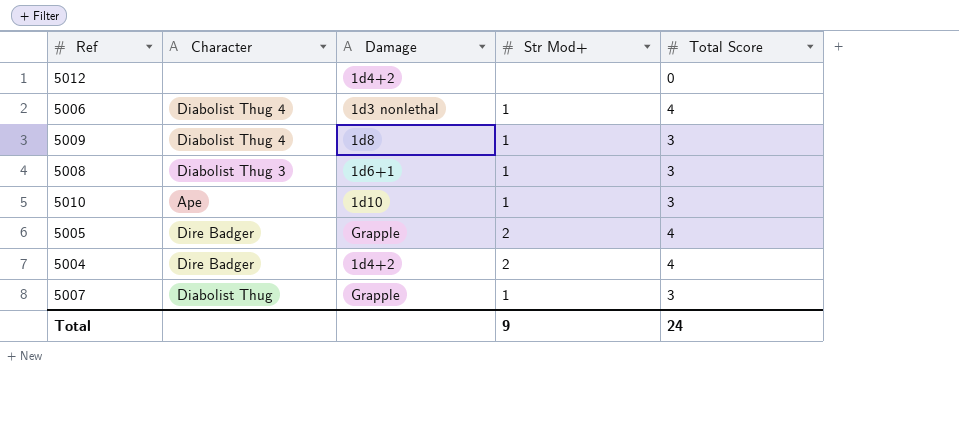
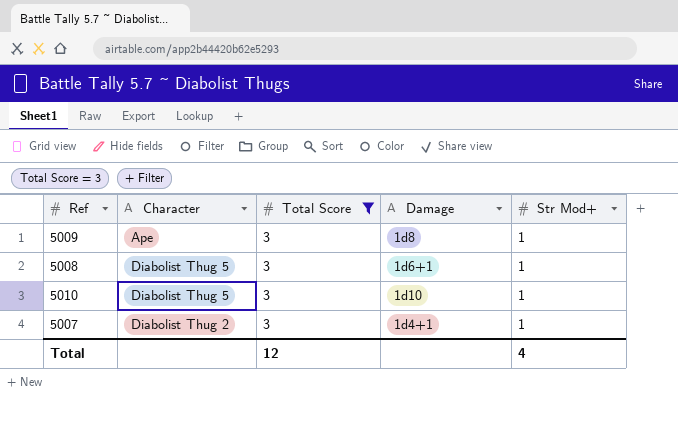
filter: none -> Total Score = 3
column Total Score | position: 5 -> 3
5009 | Character: Diabolist Thug 4 -> Ape
5008 | Character: Diabolist Thug 3 -> Diabolist Thug 5
5010 | Character: Ape -> Diabolist Thug 5
5007 | Character: Diabolist Thug -> Diabolist Thug 2
5007 | Damage: Grapple -> 1d4+1
Total | Total Score: 24 -> 12
Total | Str Mod+: 9 -> 4

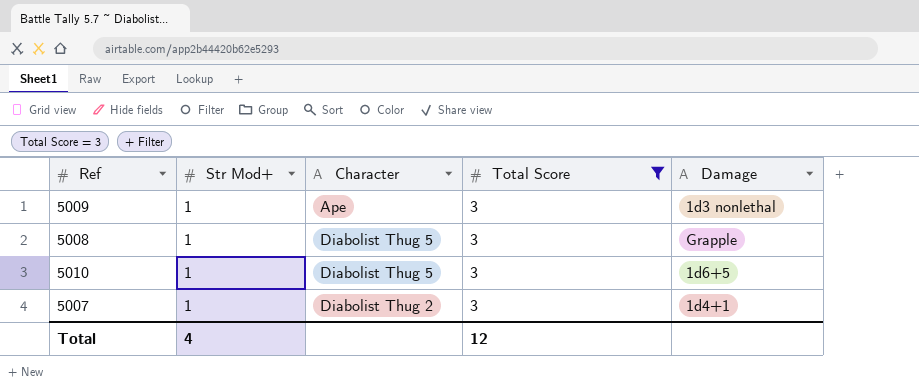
column Str Mod+ | position: 5 -> 2
5009 | Damage: 1d8 -> 1d3 nonlethal
5008 | Damage: 1d6+1 -> Grapple
5010 | Damage: 1d10 -> 1d6+5

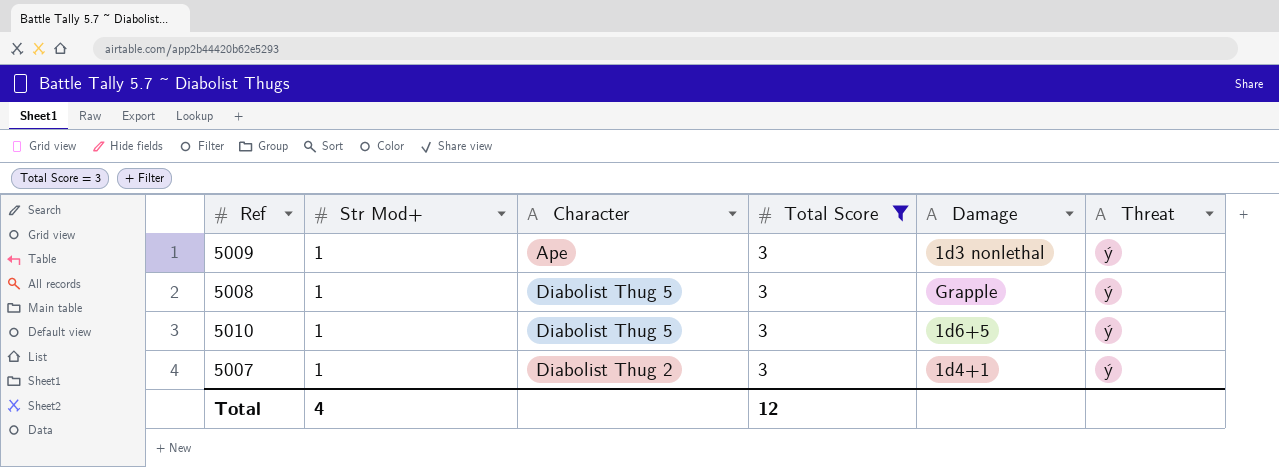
column Threat | position: none -> 6

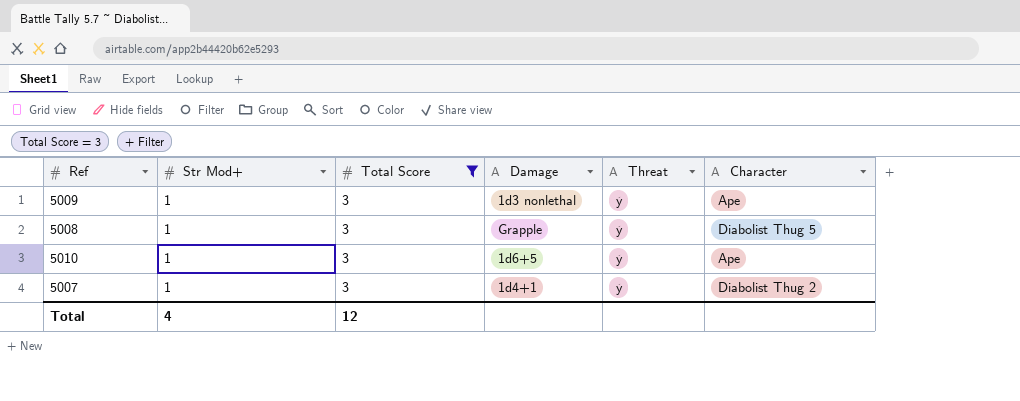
column Character | position: 3 -> 6
5010 | Character: Diabolist Thug 5 -> Ape

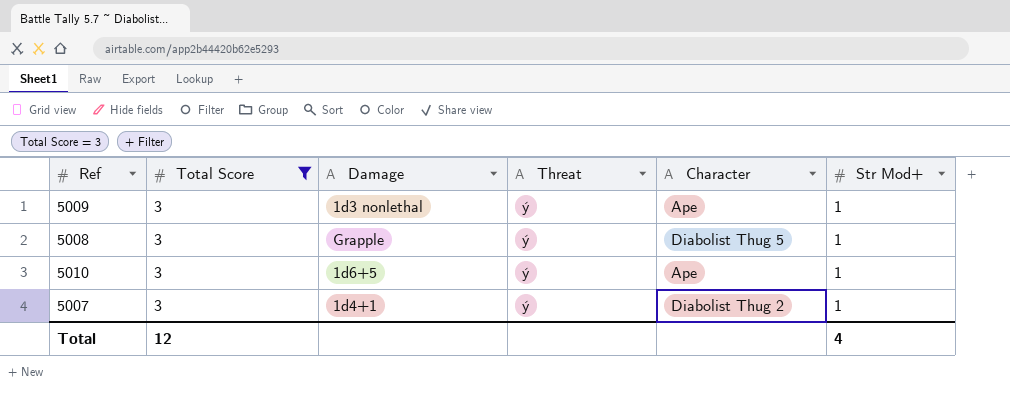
column Str Mod+ | position: 2 -> 6

